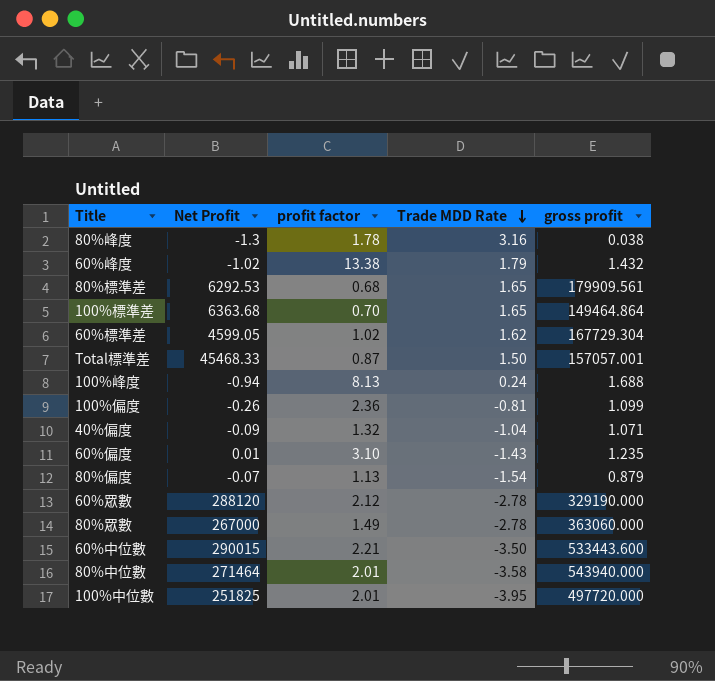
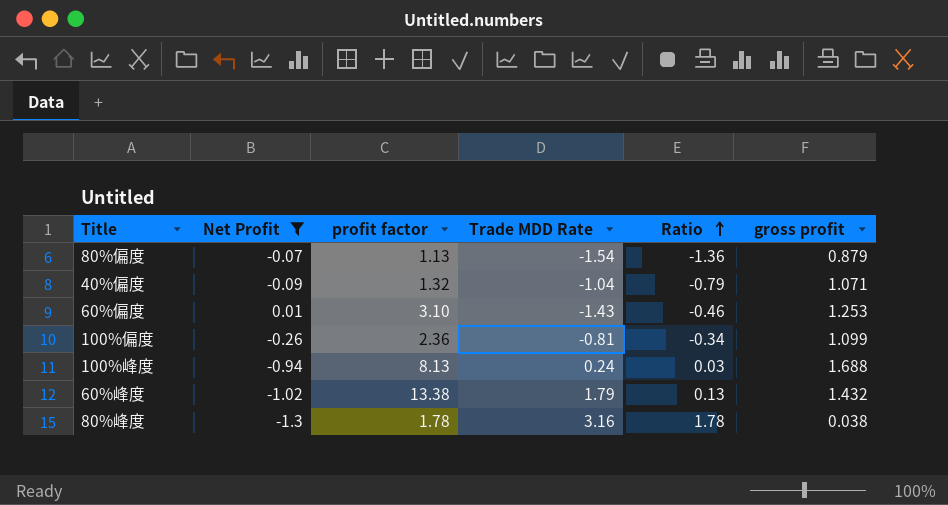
filter: none -> Net Profit <= 0.01
row order: Trade MDD Rate descending -> Ratio ascending
column Ratio | formula: none -> [Trade MDD Rate] / [profit factor]
60%偏度 | gross profit: 1.235 -> 1.253

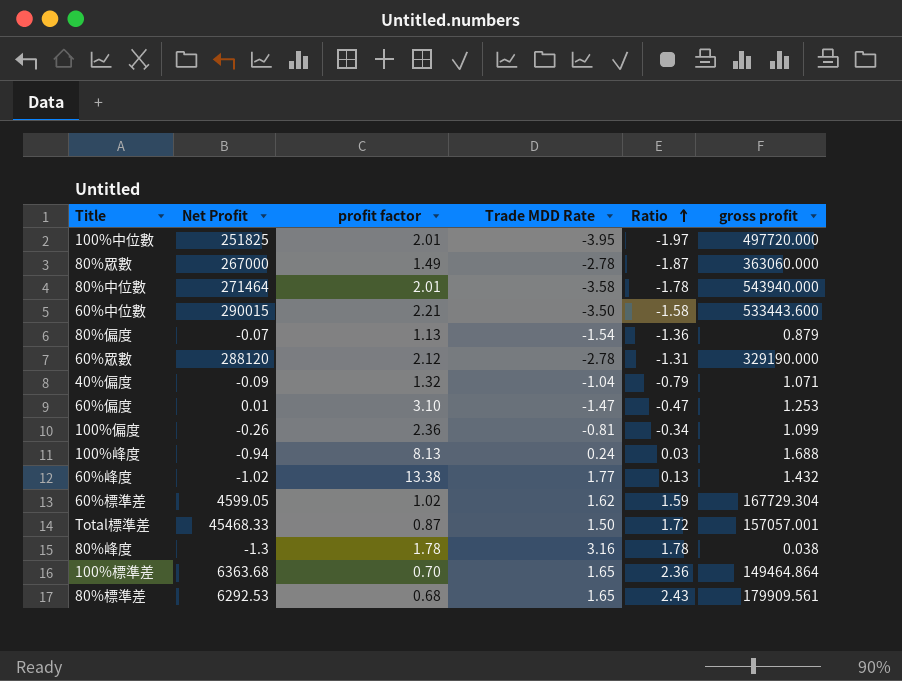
filter: Net Profit <= 0.01 -> none
60%偏度 | Trade MDD Rate: -1.43 -> -1.47
60%偏度 | Ratio: -0.46 -> -0.47
60%峰度 | Trade MDD Rate: 1.79 -> 1.77

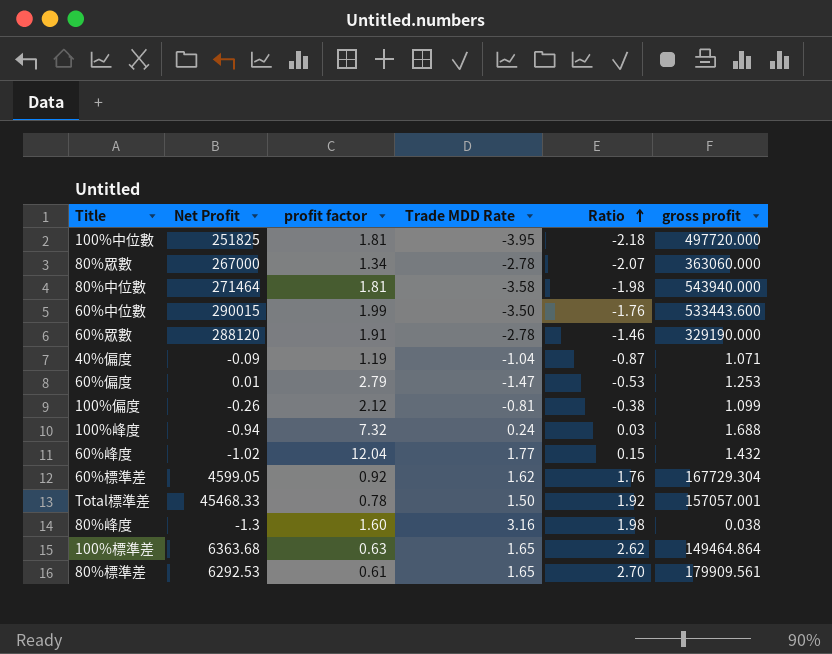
row 80%偏度: -0.07 | 1.13 | -1.54 | -1.36 | 0.879 -> none
100%中位數 | profit factor: 2.01 -> 1.81
100%中位數 | Ratio: -1.97 -> -2.18
80%眾數 | profit factor: 1.49 -> 1.34
80%眾數 | Ratio: -1.87 -> -2.07
80%中位數 | profit factor: 2.01 -> 1.81
80%中位數 | Ratio: -1.78 -> -1.98
60%中位數 | profit factor: 2.21 -> 1.99
60%中位數 | Ratio: -1.58 -> -1.76
60%眾數 | profit factor: 2.12 -> 1.91
60%眾數 | Ratio: -1.31 -> -1.46
40%偏度 | profit factor: 1.32 -> 1.19
40%偏度 | Ratio: -0.79 -> -0.87
60%偏度 | profit factor: 3.10 -> 2.79
60%偏度 | Ratio: -0.47 -> -0.53
100%偏度 | profit factor: 2.36 -> 2.12
100%偏度 | Ratio: -0.34 -> -0.38
100%峰度 | profit factor: 8.13 -> 7.32
60%峰度 | profit factor: 13.38 -> 12.04
60%峰度 | Ratio: 0.13 -> 0.15
60%標準差 | profit factor: 1.02 -> 0.92
60%標準差 | Ratio: 1.59 -> 1.76
Total標準差 | profit factor: 0.87 -> 0.78
Total標準差 | Ratio: 1.72 -> 1.92
80%峰度 | profit factor: 1.78 -> 1.60
80%峰度 | Ratio: 1.78 -> 1.98
100%標準差 | profit factor: 0.70 -> 0.63
100%標準差 | Ratio: 2.36 -> 2.62
80%標準差 | profit factor: 0.68 -> 0.61
80%標準差 | Ratio: 2.43 -> 2.70

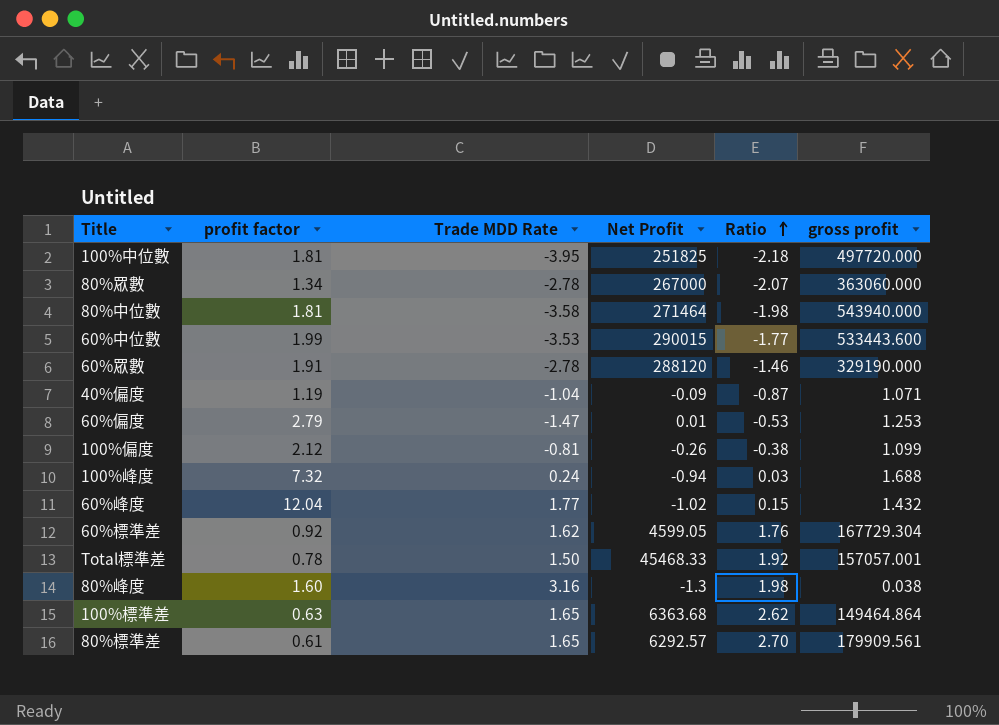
column Net Profit | position: 2 -> 4
60%中位數 | Trade MDD Rate: -3.50 -> -3.53
60%中位數 | Ratio: -1.76 -> -1.77
80%標準差 | Net Profit: 6292.53 -> 6292.57

